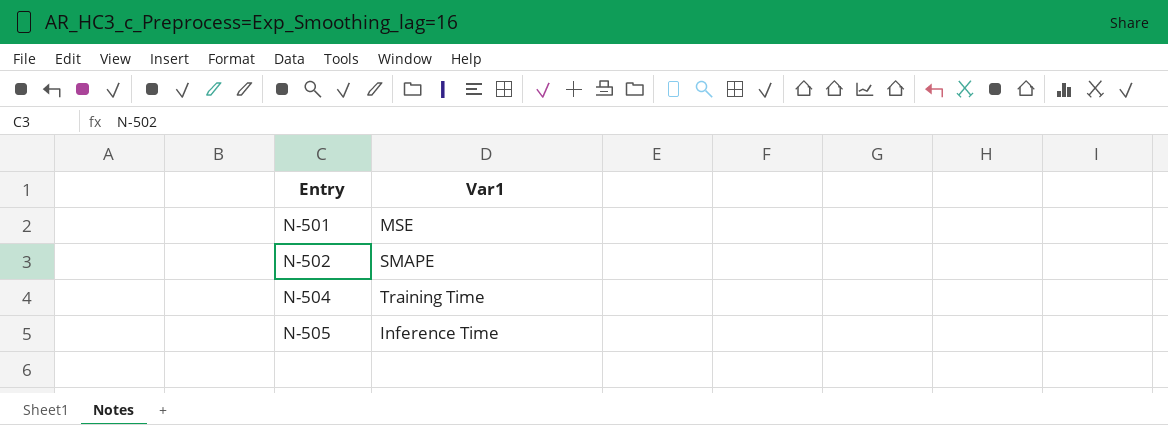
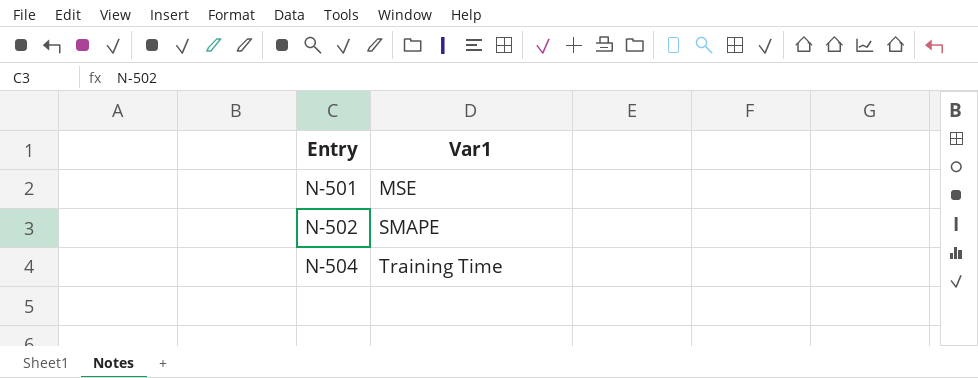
row N-505: Inference Time -> none

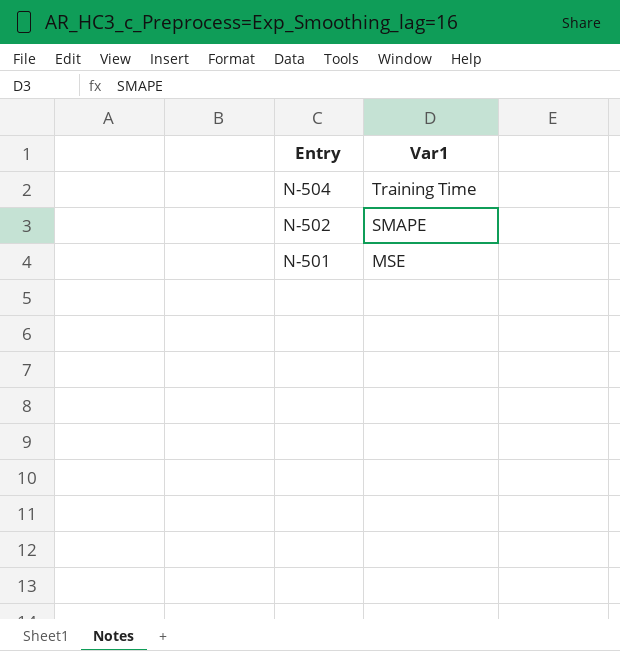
row order: Entry ascending -> Entry descending

